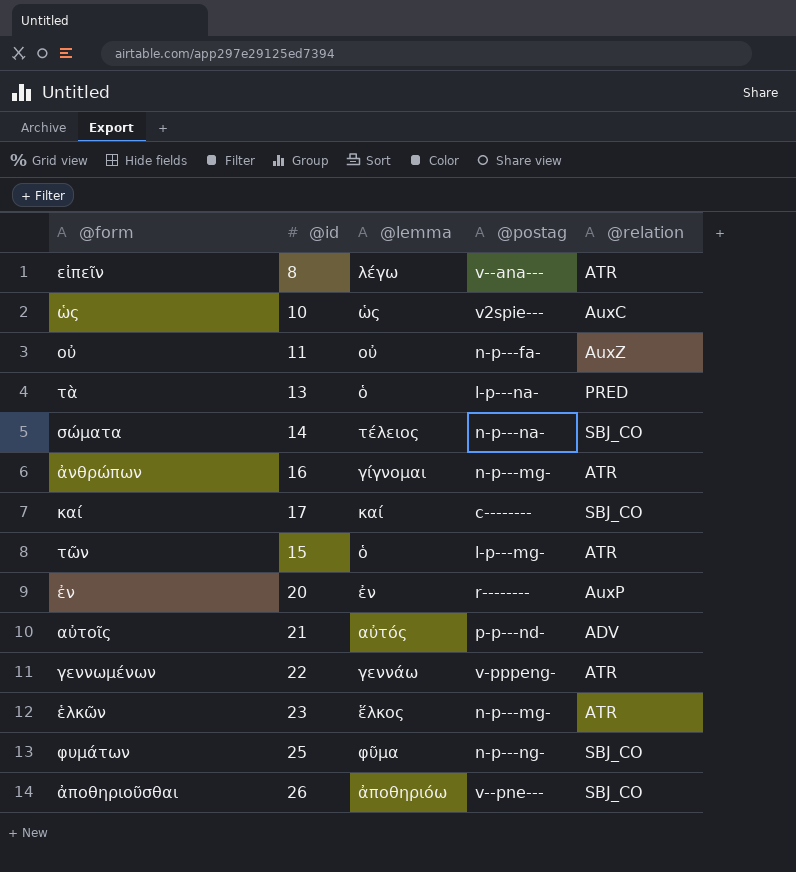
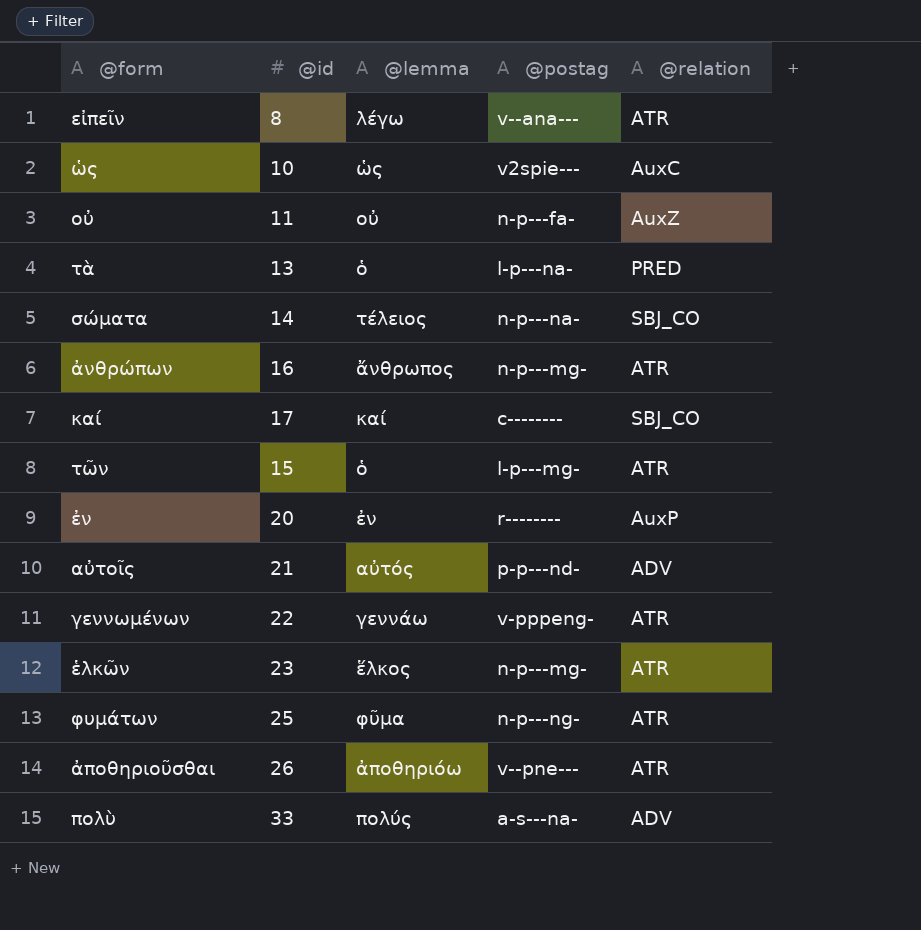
ἀνθρώπων | @lemma: γίγνομαι -> ἄνθρωπος
φυμάτων | @relation: SBJ_CO -> ATR
ἀποθηριοῦσθαι | @relation: SBJ_CO -> ATR
row πολὺ: none -> 33 | πολύς | a-s---na- | ADV

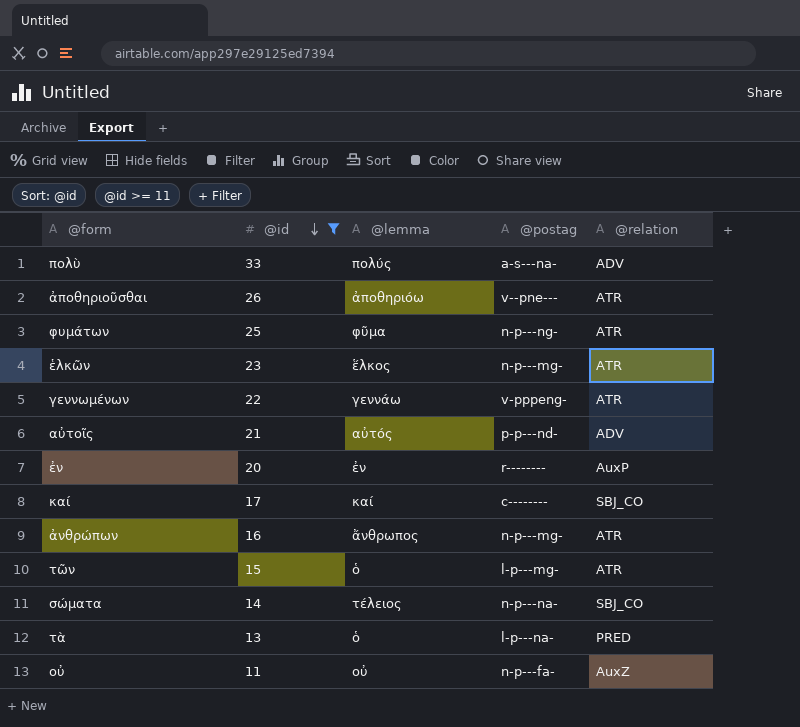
filter: none -> @id >= 11
row order: none -> @id descending

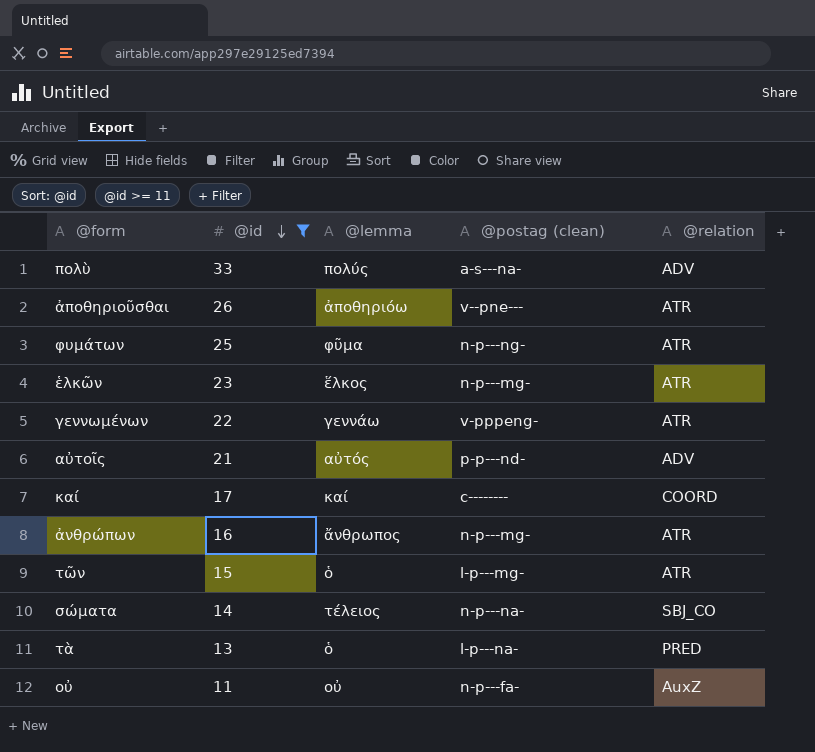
column name: @postag -> @postag (clean)
row ἐν: 20 | ἐν | r-------- | AuxP -> none
καί | @relation: SBJ_CO -> COORD

